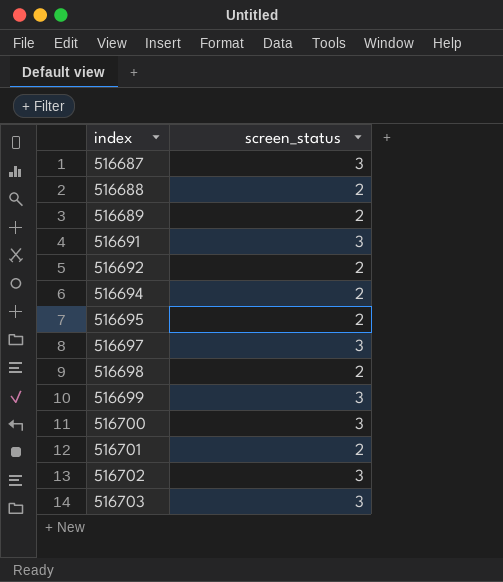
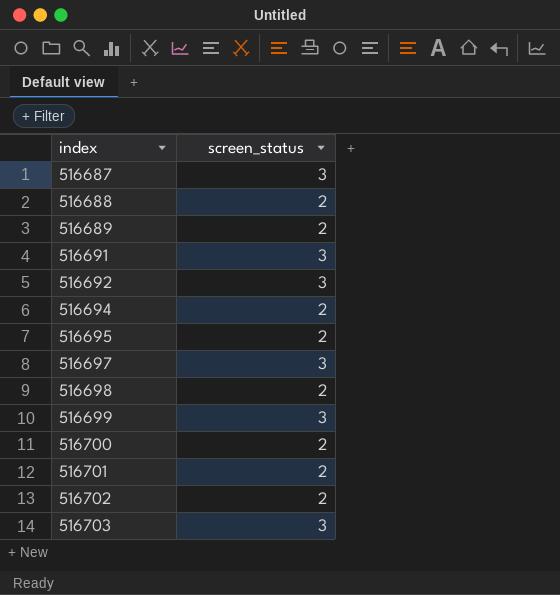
516692 | screen_status: 2 -> 3
516700 | screen_status: 3 -> 2
516702 | screen_status: 3 -> 2

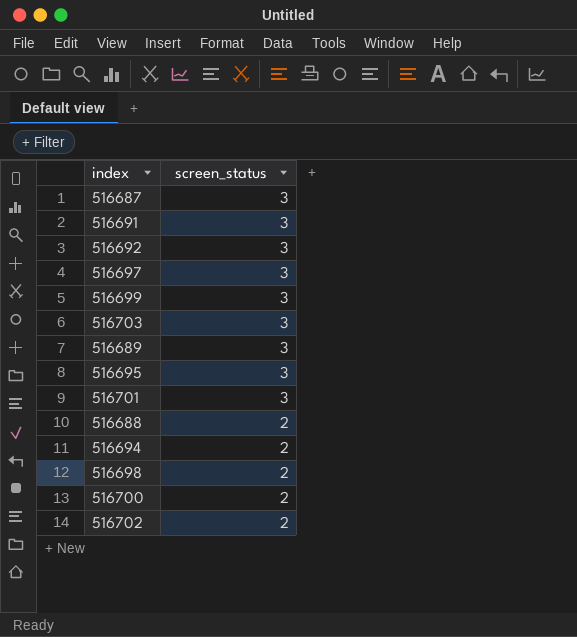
row order: index ascending -> screen_status descending
516689 | screen_status: 2 -> 3
516695 | screen_status: 2 -> 3
516701 | screen_status: 2 -> 3

